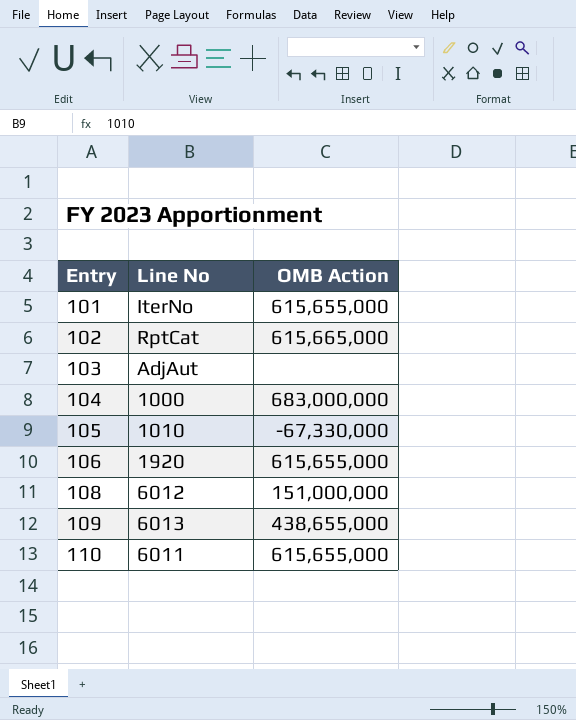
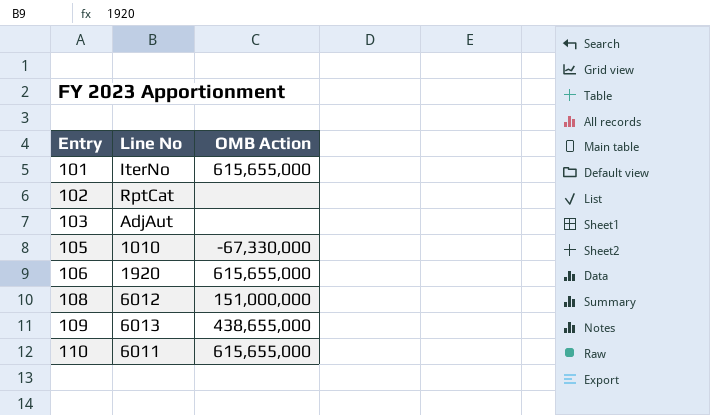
row 104: 1000 | 683,000,000 -> none
102 | OMB Action: 615,665,000 -> none

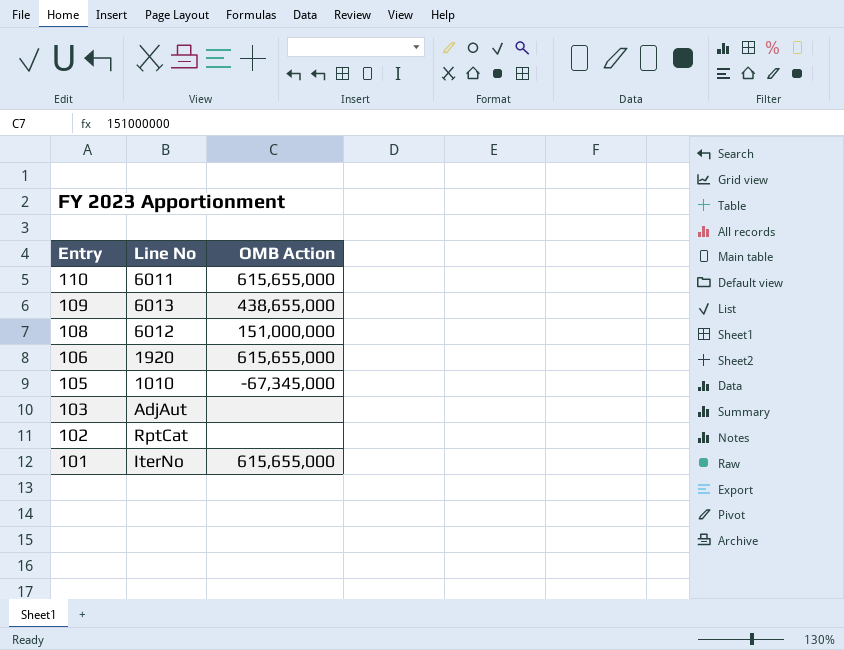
row order: Entry ascending -> Entry descending
105 | OMB Action: -67,330,000 -> -67,345,000

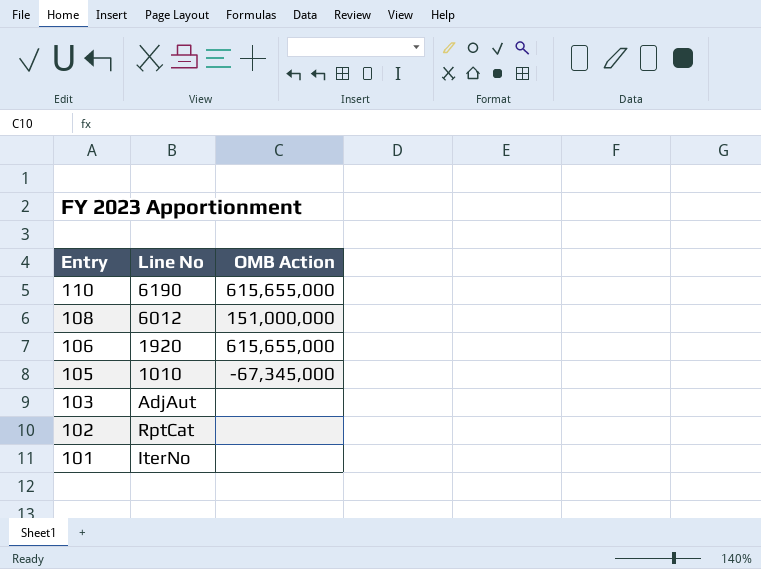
row 109: 6013 | 438,655,000 -> none
110 | Line No: 6011 -> 6190
101 | OMB Action: 615,655,000 -> none

